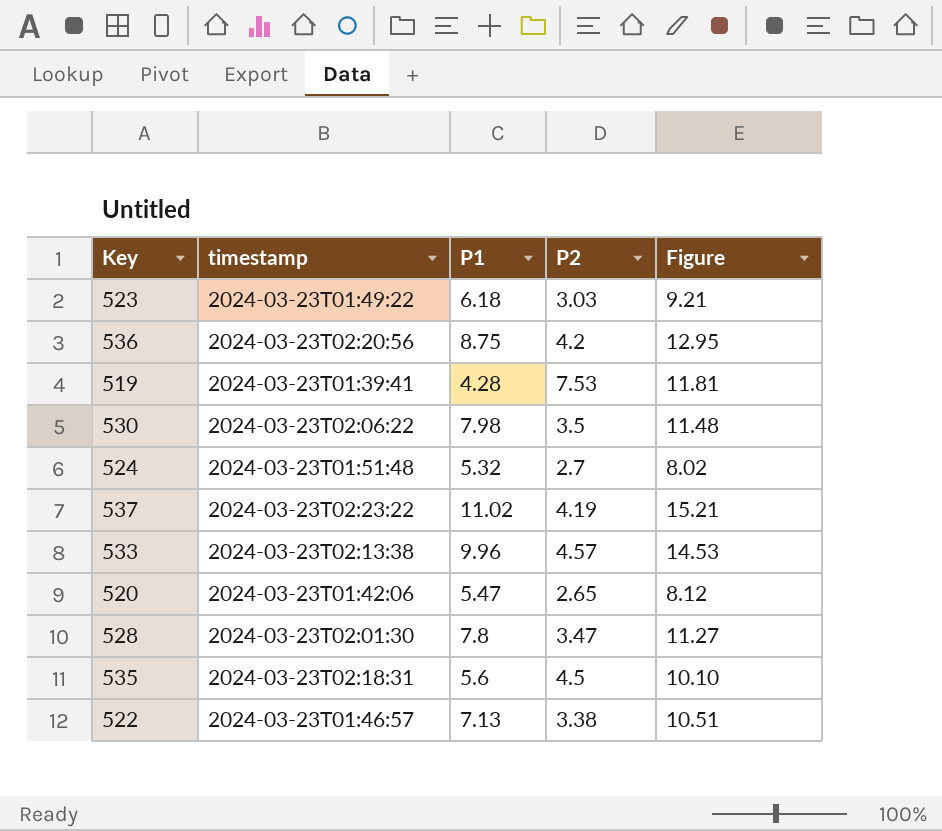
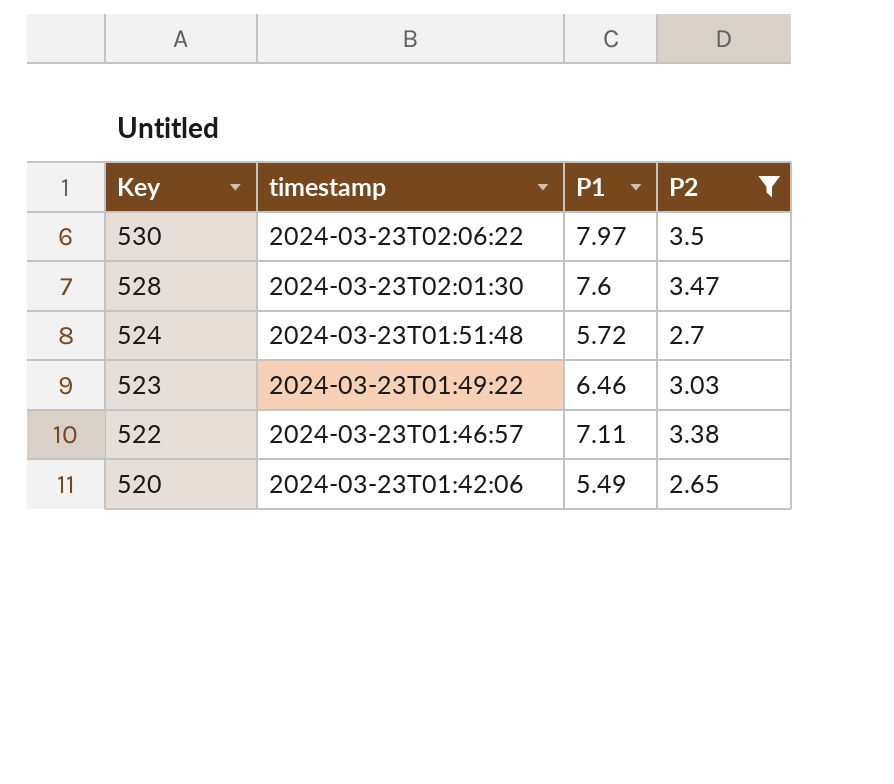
filter: none -> P2 <= 3.5
row order: none -> Key descending
column Figure | formula: [P1] + [P2] -> none
530 | P1: 7.98 -> 7.97
528 | P1: 7.8 -> 7.6
524 | P1: 5.32 -> 5.72
523 | P1: 6.18 -> 6.46
522 | P1: 7.13 -> 7.11
520 | P1: 5.47 -> 5.49

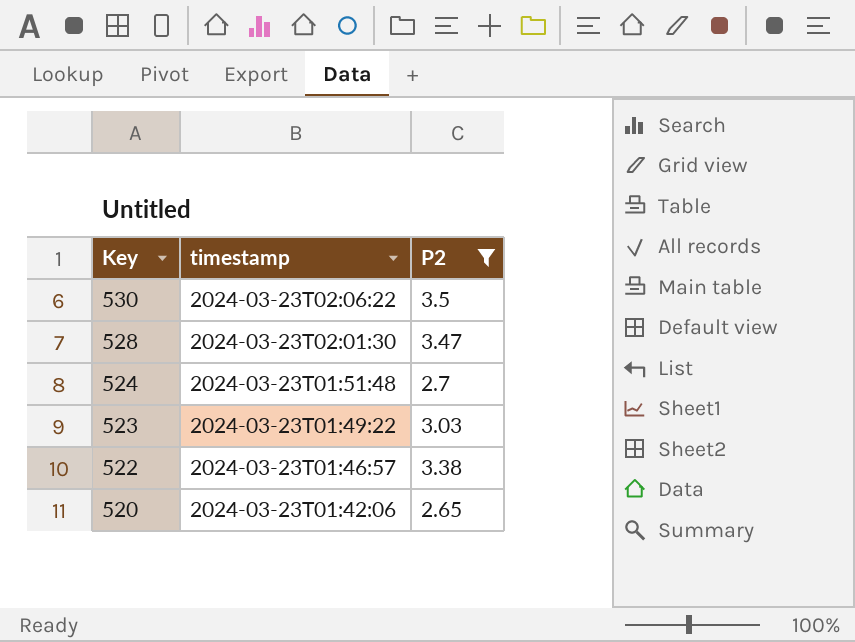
column P1 | position: 3 -> none

